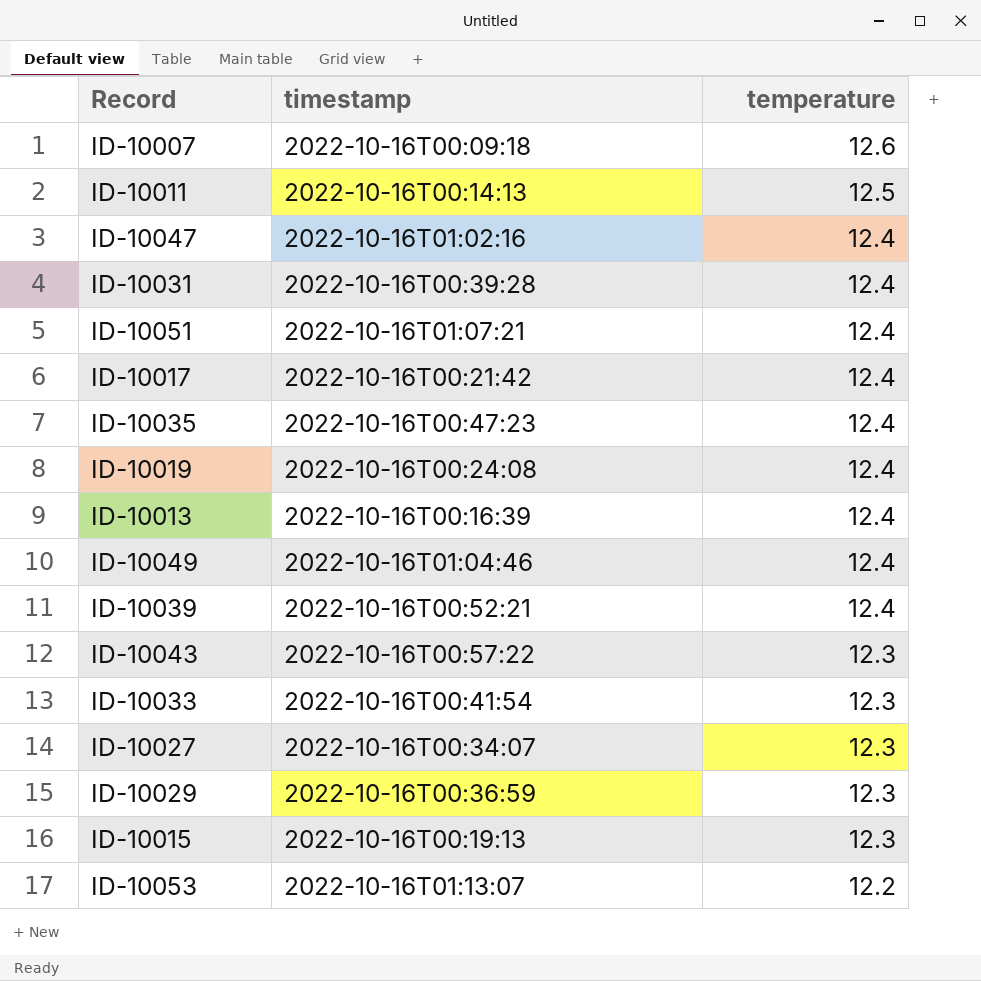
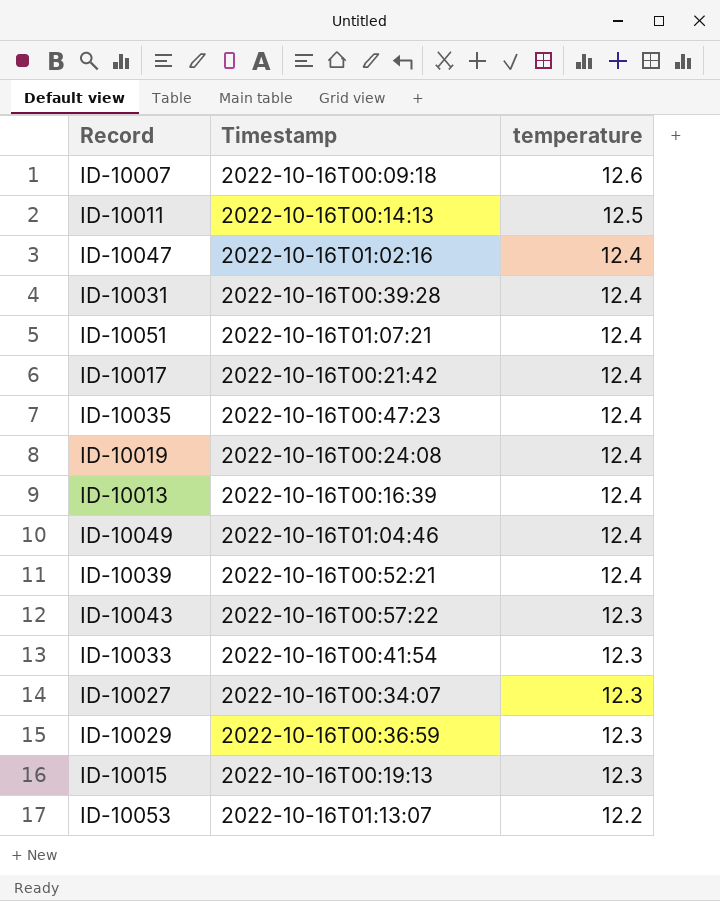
column name: timestamp -> Timestamp

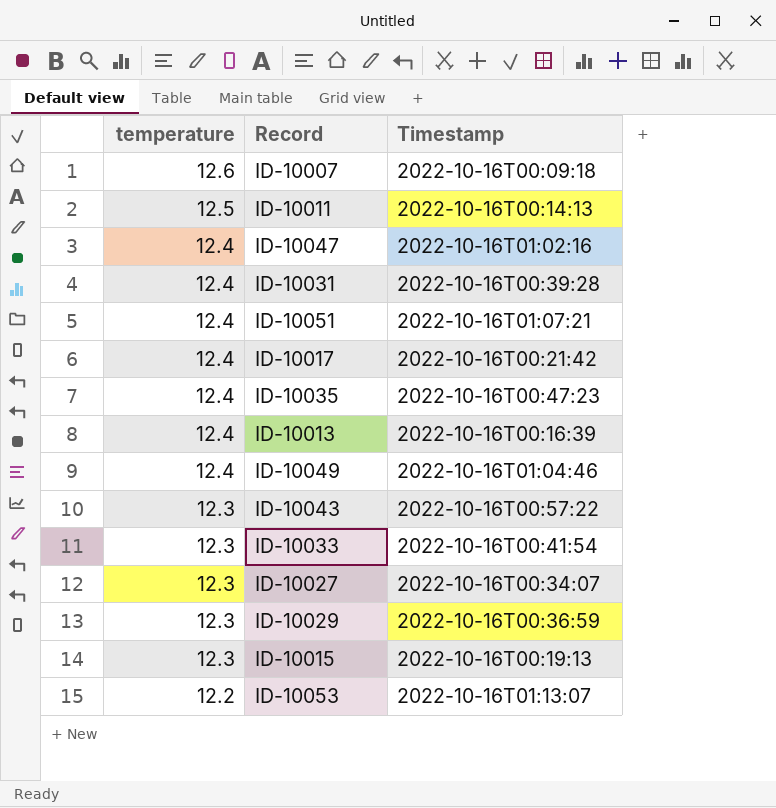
column temperature | position: 3 -> 1
row ID-10019: 2022-10-16T00:24:08 | 12.4 -> none
row ID-10039: 2022-10-16T00:52:21 | 12.4 -> none

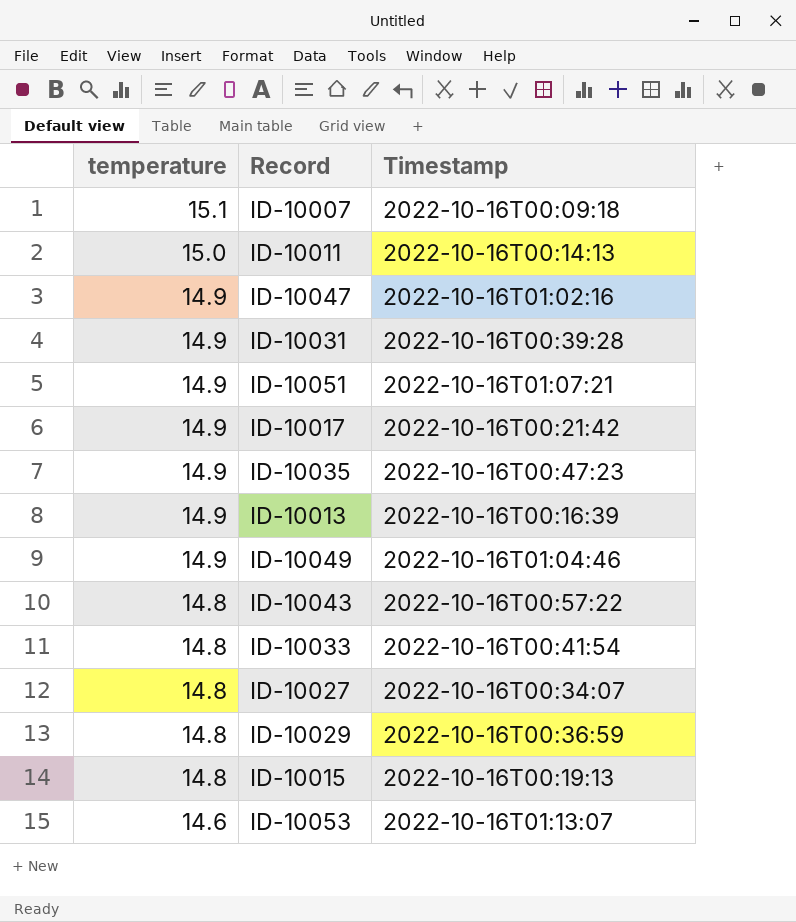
ID-10007 | temperature: 12.6 -> 15.1
ID-10011 | temperature: 12.5 -> 15.0
ID-10047 | temperature: 12.4 -> 14.9
ID-10031 | temperature: 12.4 -> 14.9
ID-10051 | temperature: 12.4 -> 14.9
ID-10017 | temperature: 12.4 -> 14.9
ID-10035 | temperature: 12.4 -> 14.9
ID-10013 | temperature: 12.4 -> 14.9
ID-10049 | temperature: 12.4 -> 14.9
ID-10043 | temperature: 12.3 -> 14.8
ID-10033 | temperature: 12.3 -> 14.8
ID-10027 | temperature: 12.3 -> 14.8
ID-10029 | temperature: 12.3 -> 14.8
ID-10015 | temperature: 12.3 -> 14.8
ID-10053 | temperature: 12.2 -> 14.6

